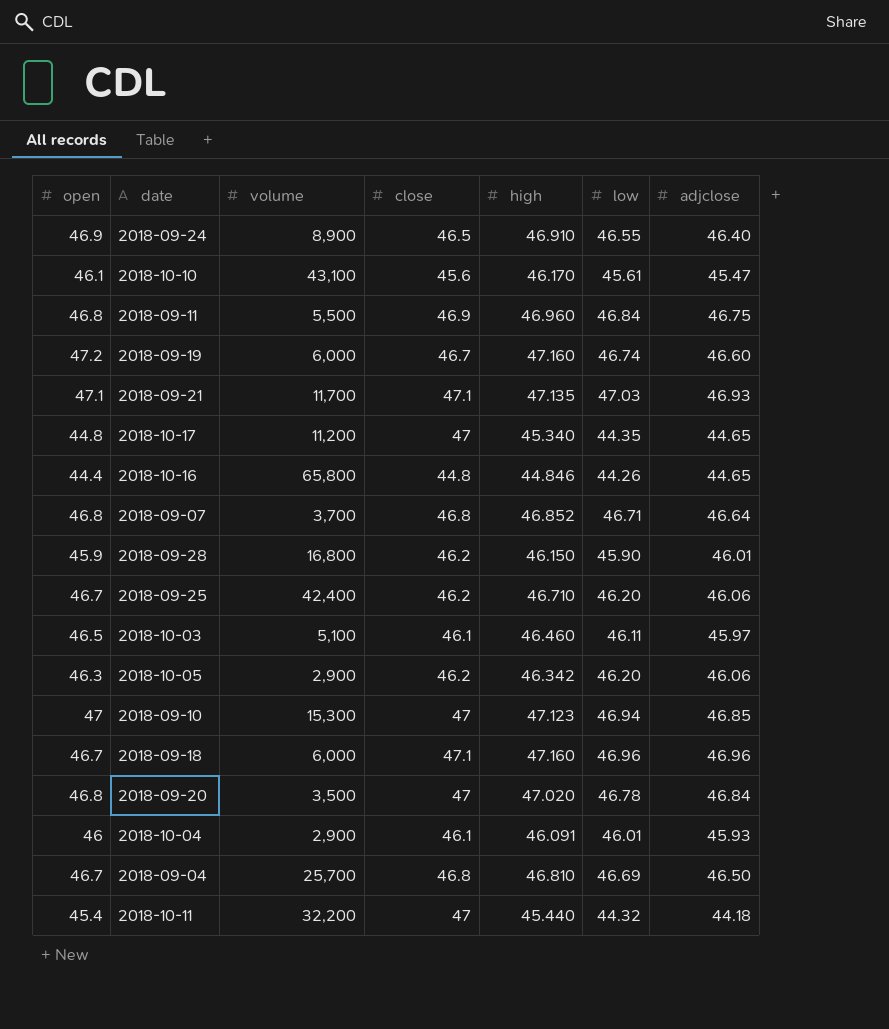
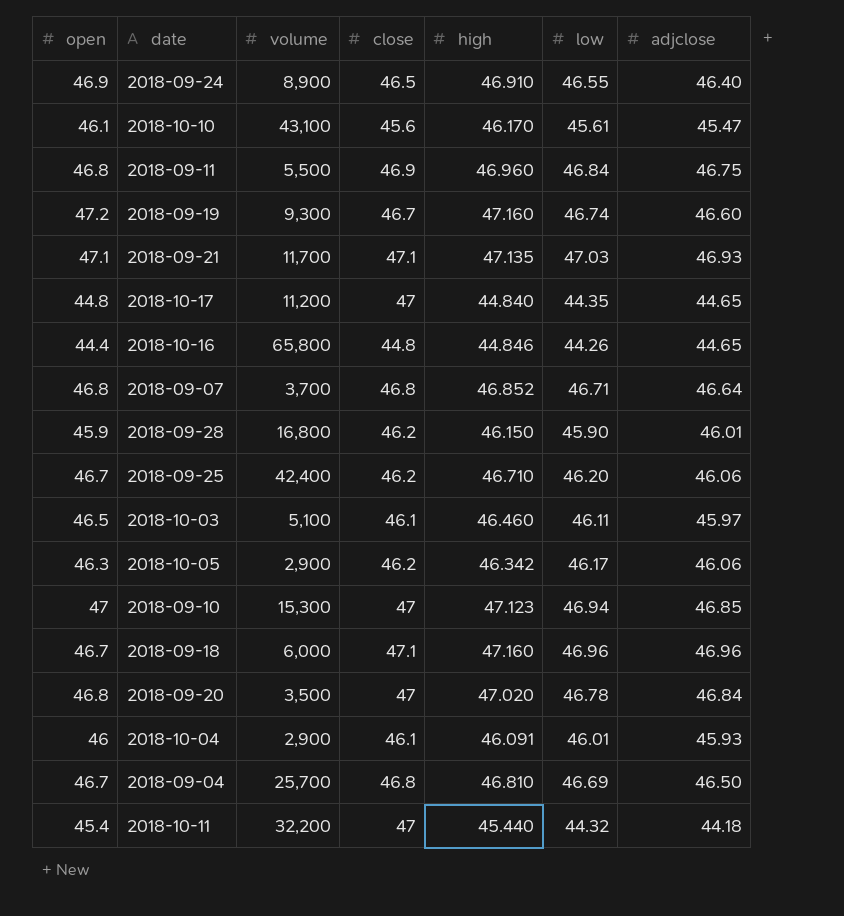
2018-09-19 | volume: 6,000 -> 9,300
2018-10-17 | high: 45.340 -> 44.840
2018-10-05 | low: 46.20 -> 46.17

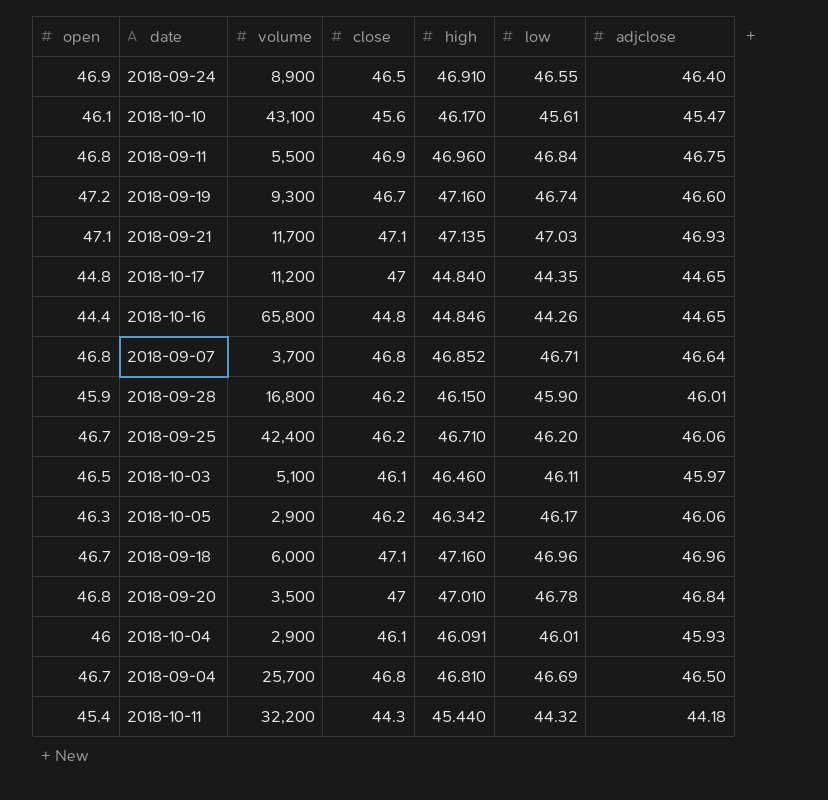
row 2018-09-10: 47 | 15,300 | 47 | 47.123 | 46.94 | 46.85 -> none
2018-09-20 | high: 47.020 -> 47.010
2018-10-11 | close: 47 -> 44.3

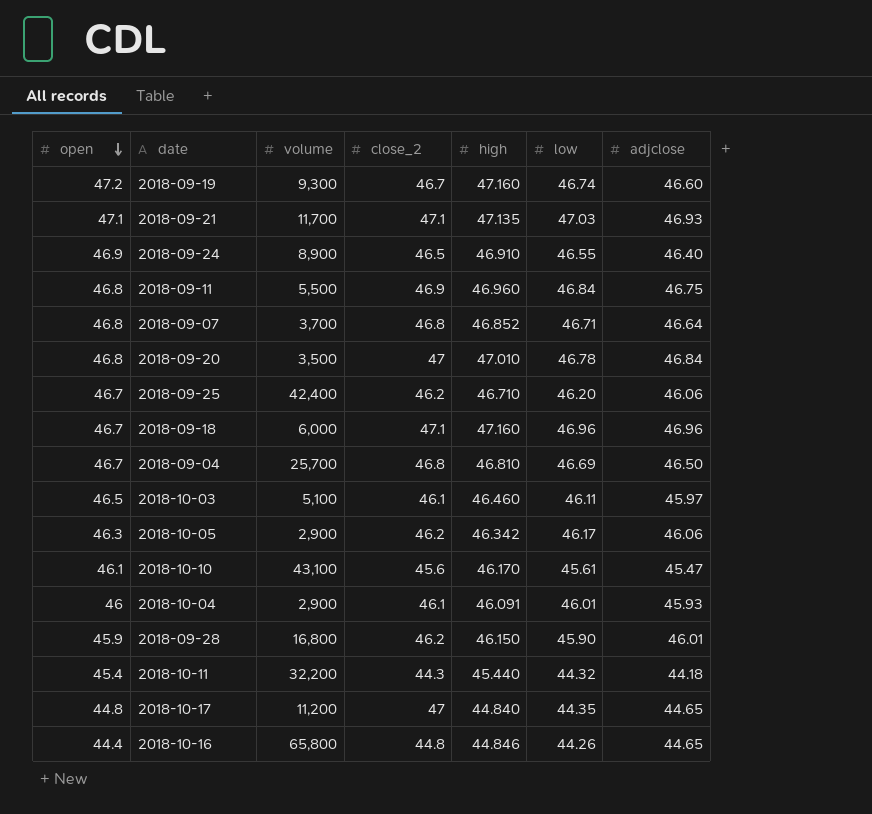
row order: none -> open descending
column name: close -> close_2

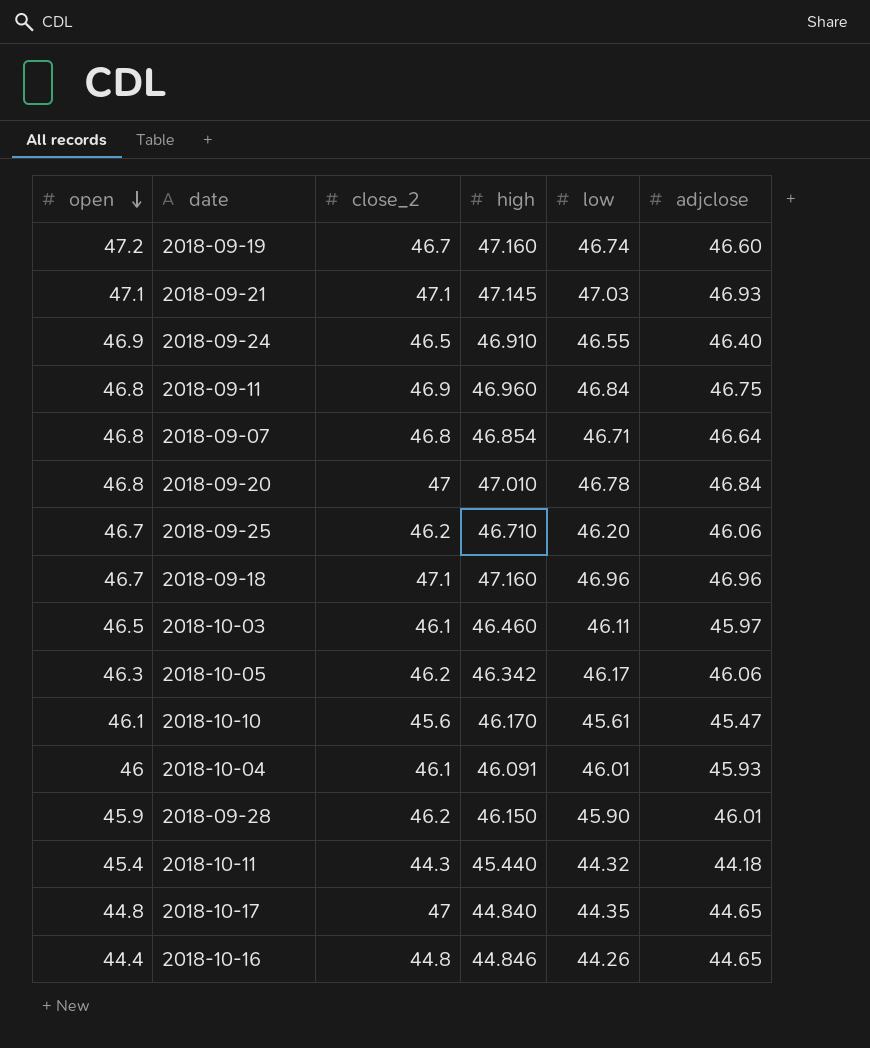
column volume | position: 3 -> none
row 2018-09-04: 46.7 | 25,700 | 46.8 | 46.810 | 46.69 | 46.50 -> none
2018-09-21 | high: 47.135 -> 47.145
2018-09-07 | high: 46.852 -> 46.854

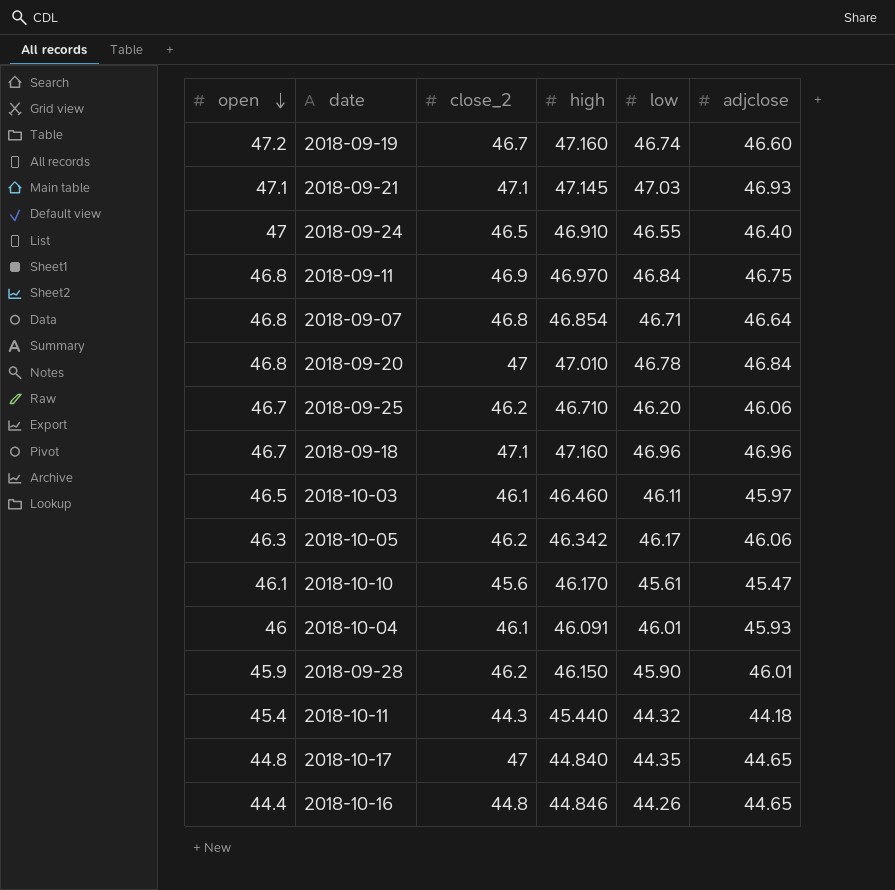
2018-09-24 | open: 46.9 -> 47
2018-09-11 | high: 46.960 -> 46.970

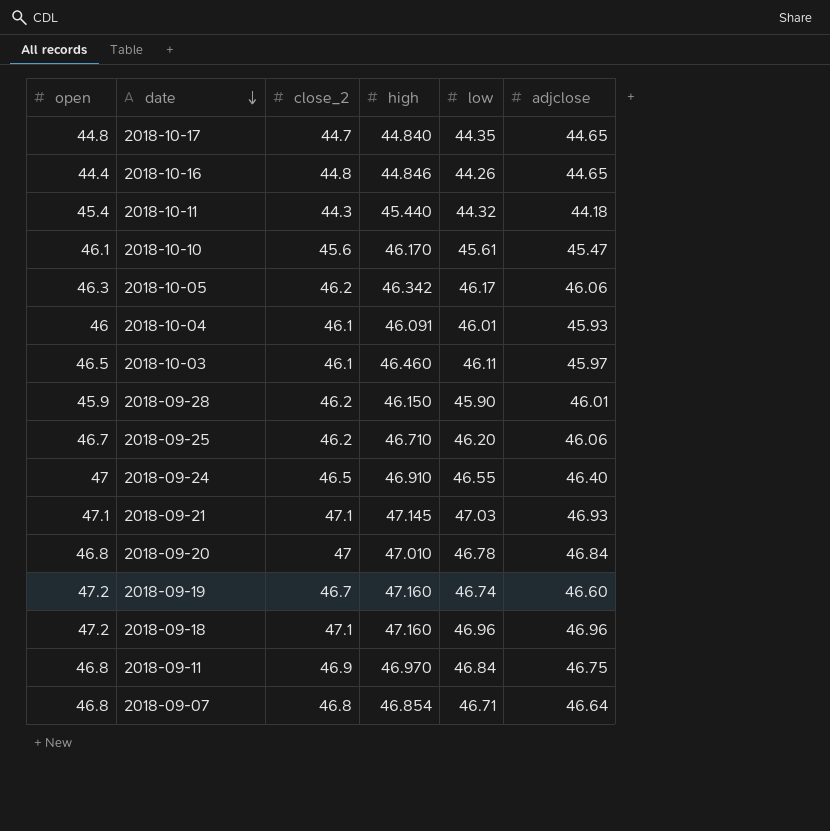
row order: open descending -> date descending
2018-10-17 | close_2: 47 -> 44.7
2018-09-18 | open: 46.7 -> 47.2

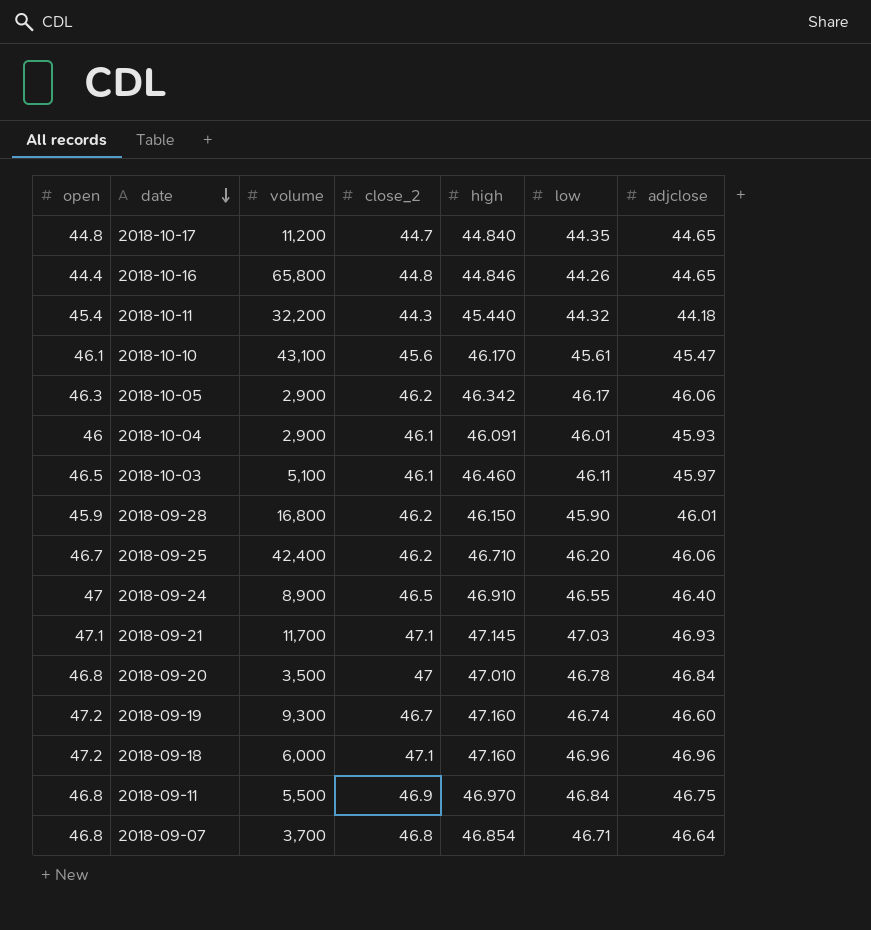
column volume | position: none -> 3

